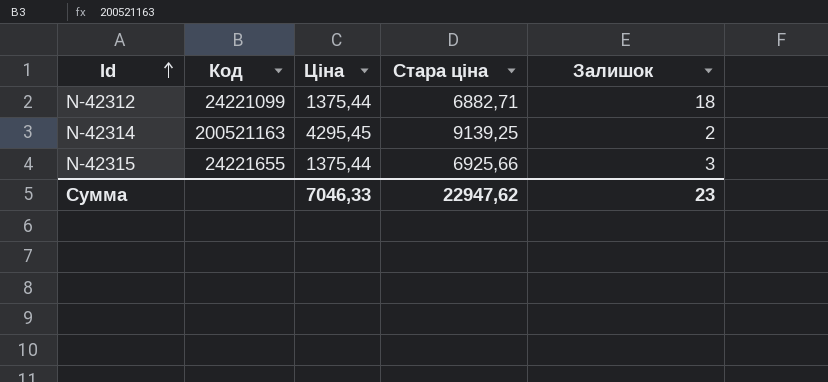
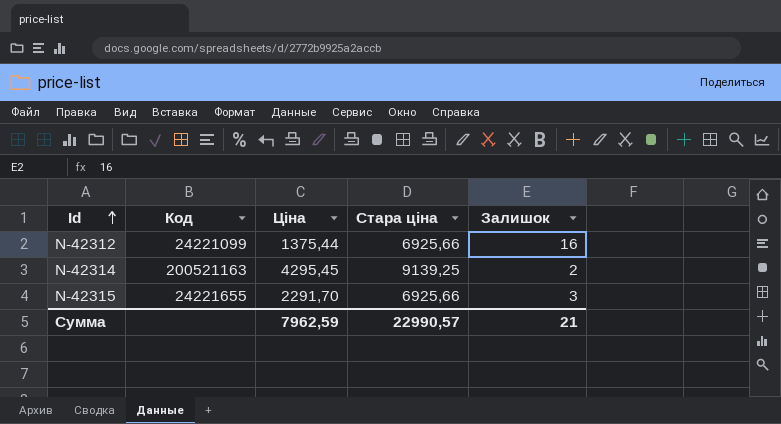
N-42312 | Стара ціна: 6882,71 -> 6925,66
N-42312 | Залишок: 18 -> 16
N-42315 | Ціна: 1375,44 -> 2291,70
Сумма | Ціна: 7046,33 -> 7962,59
Сумма | Стара ціна: 22947,62 -> 22990,57
Сумма | Залишок: 23 -> 21

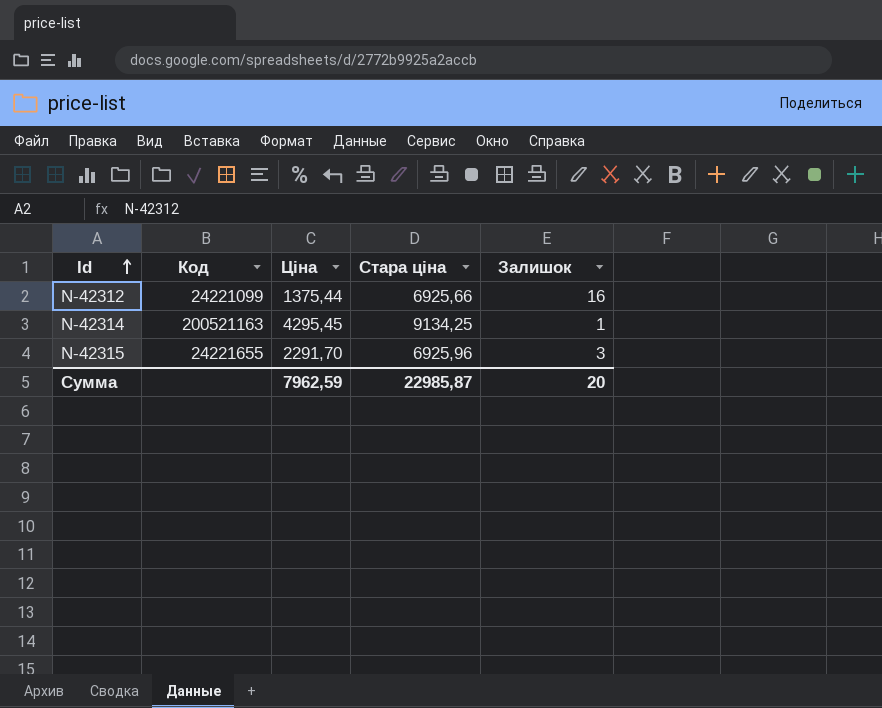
N-42314 | Стара ціна: 9139,25 -> 9134,25
N-42314 | Залишок: 2 -> 1
N-42315 | Стара ціна: 6925,66 -> 6925,96
Сумма | Стара ціна: 22990,57 -> 22985,87
Сумма | Залишок: 21 -> 20

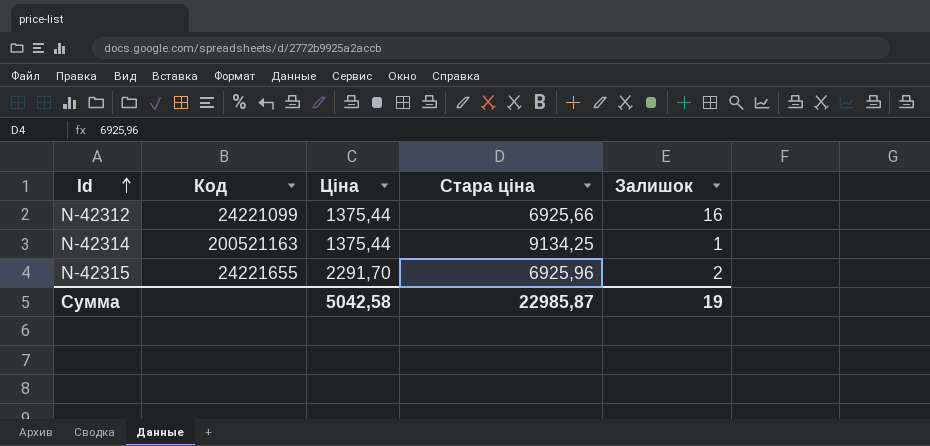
N-42314 | Ціна: 4295,45 -> 1375,44
N-42315 | Залишок: 3 -> 2
Сумма | Ціна: 7962,59 -> 5042,58
Сумма | Залишок: 20 -> 19

